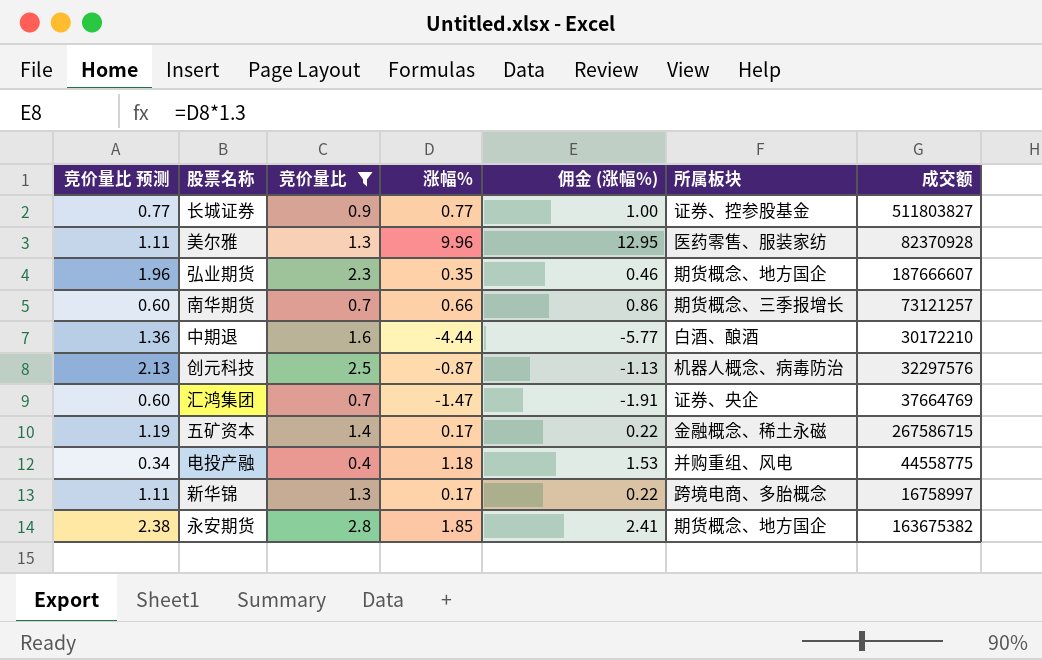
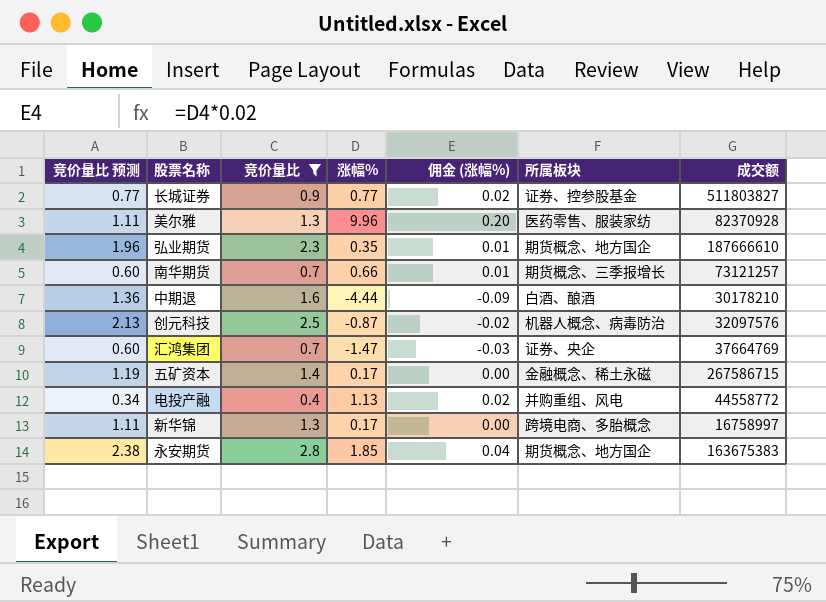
column 佣金 (涨幅%) | formula: [涨幅%] * 1.3 -> [涨幅%] * 0.02
弘业期货 | 成交额: 187666607 -> 187666610
中期退 | 成交额: 30172210 -> 30178210
创元科技 | 成交额: 32297576 -> 32097576
电投产融 | 涨幅%: 1.18 -> 1.13
电投产融 | 成交额: 44558775 -> 44558772
永安期货 | 成交额: 163675382 -> 163675383

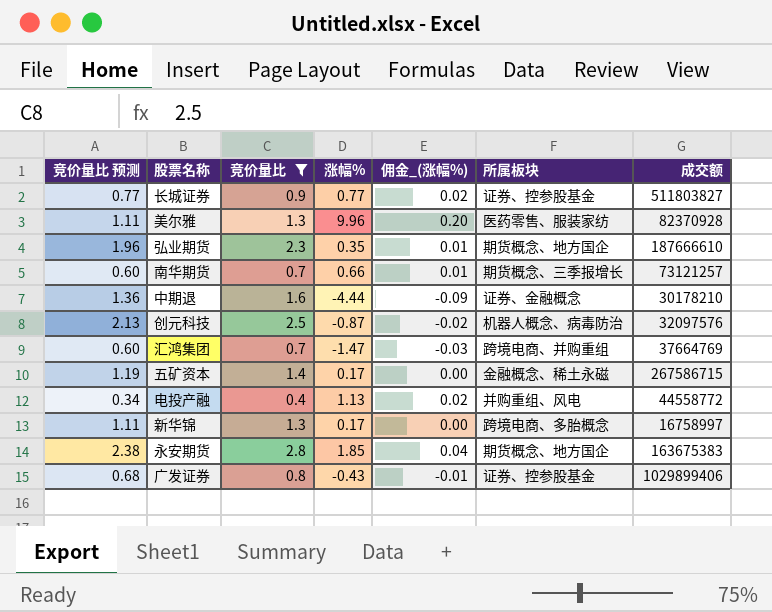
column name: 佣金 (涨幅%) -> 佣金_(涨幅%)
中期退 | 所属板块: 白酒、酿酒 -> 证券、金融概念
汇鸿集团 | 所属板块: 证券、央企 -> 跨境电商、并购重组
row 广发证券: none -> 0.68 | 0.8 | -0.43 | -0.01 | 证券、控参股基金 | 1029899406

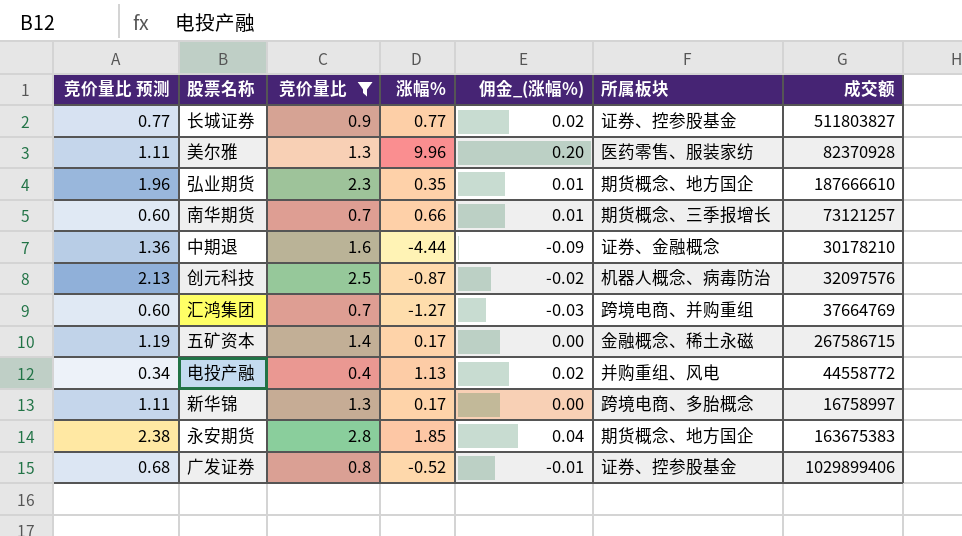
汇鸿集团 | 涨幅%: -1.47 -> -1.27
广发证券 | 涨幅%: -0.43 -> -0.52

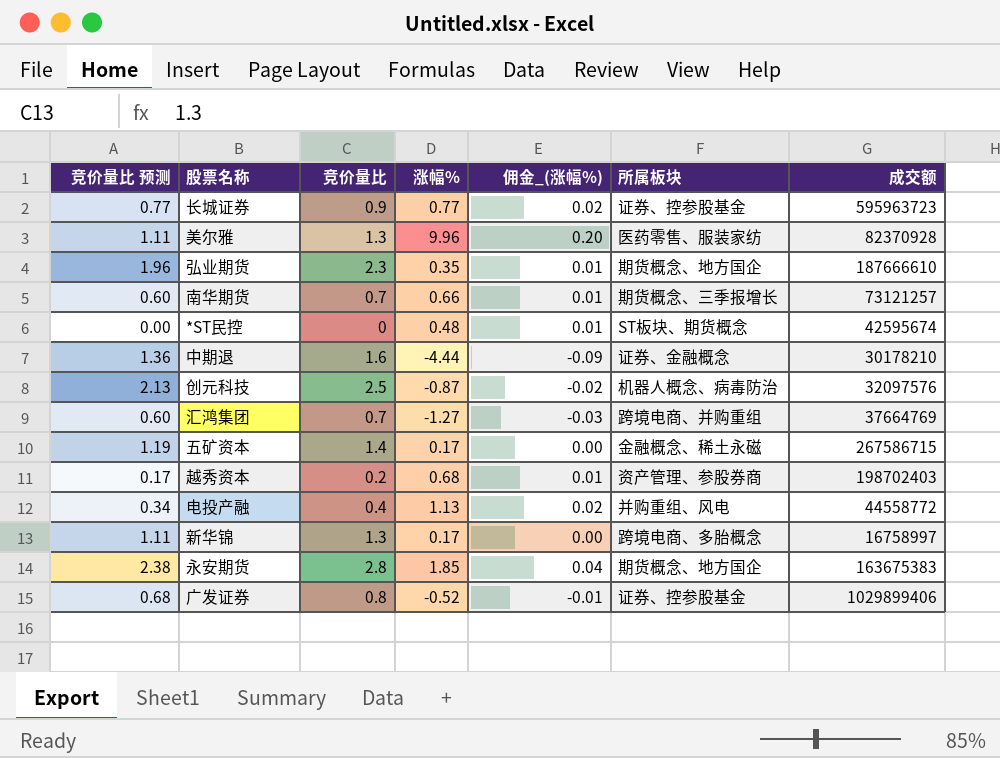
filter: 竞价量比 >= 0.4 -> none
长城证券 | 成交额: 511803827 -> 595963723

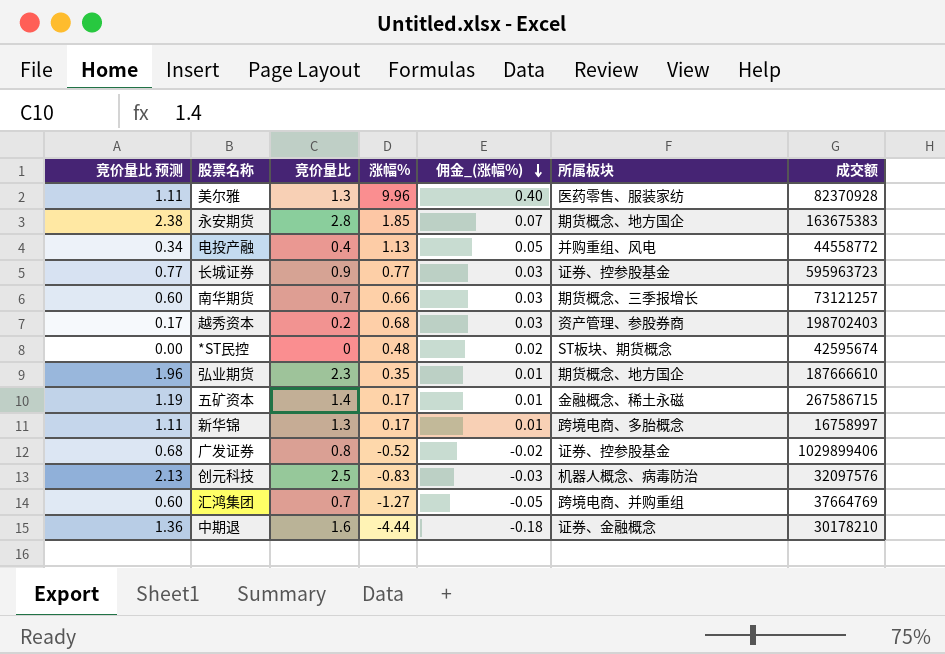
row order: none -> 佣金_(涨幅%) descending
column 佣金_(涨幅%) | formula: [涨幅%] * 0.02 -> [涨幅%] * 0.04
创元科技 | 涨幅%: -0.87 -> -0.83

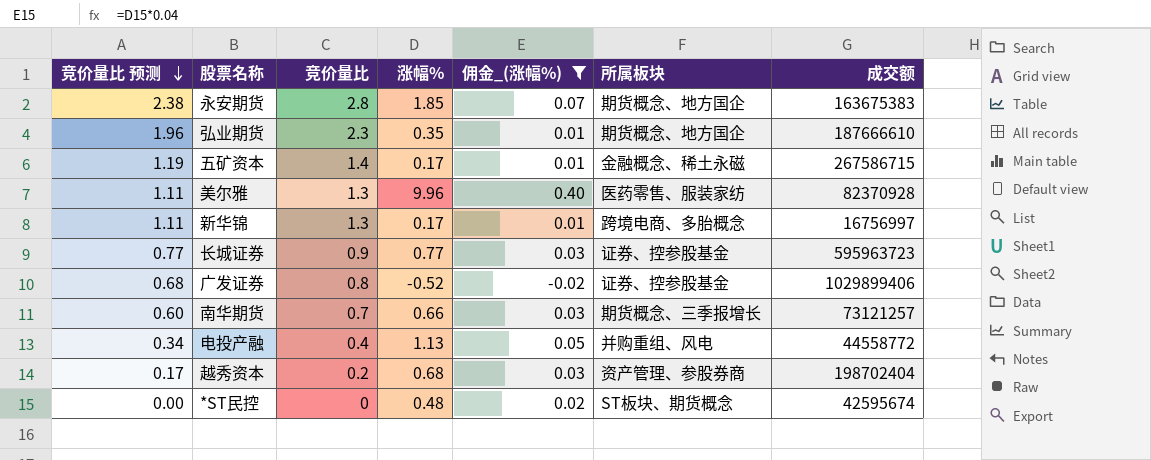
filter: none -> 佣金_(涨幅%) >= -0.02
row order: 佣金_(涨幅%) descending -> 竞价量比 预测 descending
新华锦 | 成交额: 16758997 -> 16756997
越秀资本 | 成交额: 198702403 -> 198702404

